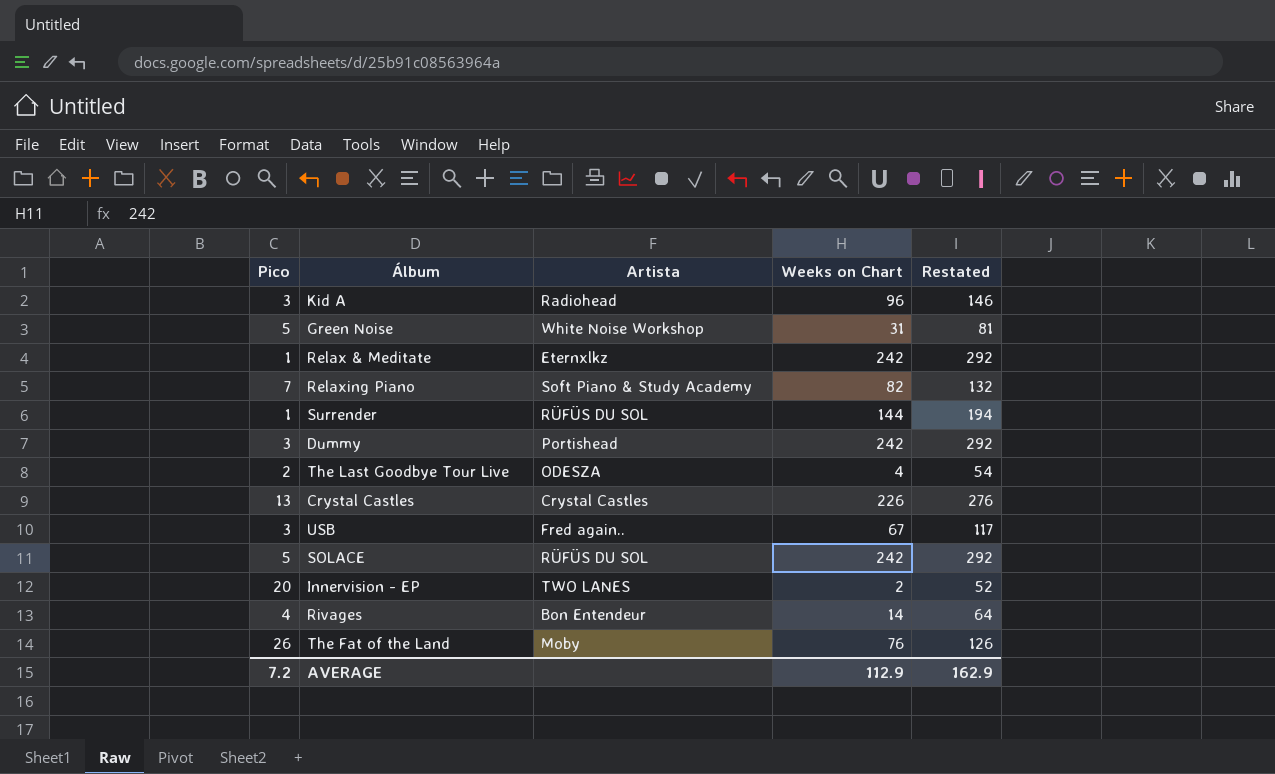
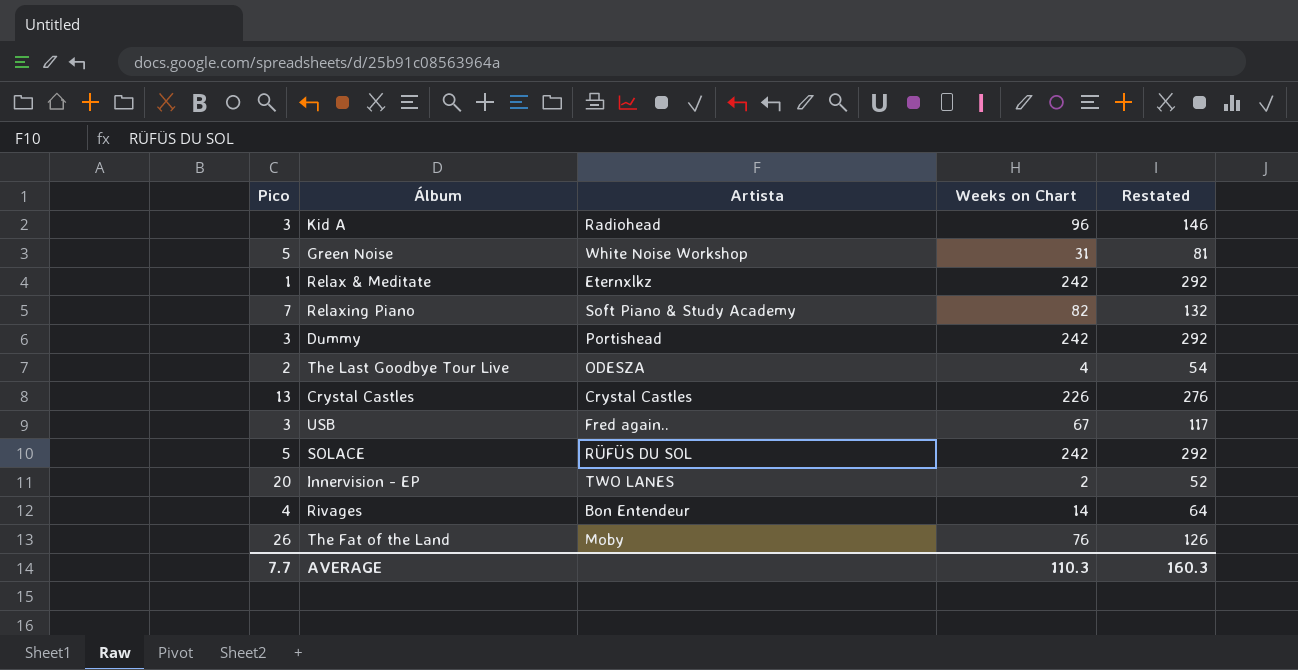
row Surrender: 1 | RÜFÜS DU SOL | 144 | 194 -> none
AVERAGE | Pico: 7.2 -> 7.7
AVERAGE | Weeks on Chart: 112.9 -> 110.3
AVERAGE | Restated: 162.9 -> 160.3

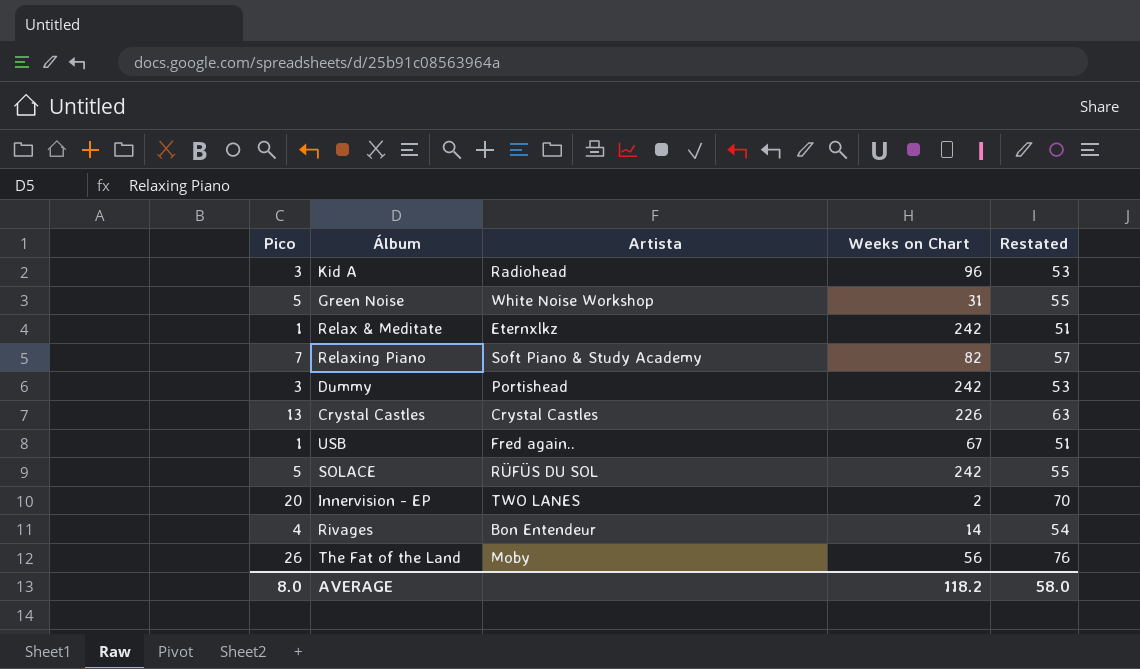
column Restated | formula: [Weeks on Chart] + 50 -> [Pico] + 50
row The Last Goodbye Tour Live: 2 | ODESZA | 4 | 54 -> none
USB | Pico: 3 -> 1
The Fat of the Land | Weeks on Chart: 76 -> 56
AVERAGE | Pico: 7.7 -> 8.0
AVERAGE | Weeks on Chart: 110.3 -> 118.2
AVERAGE | Restated: 160.3 -> 58.0

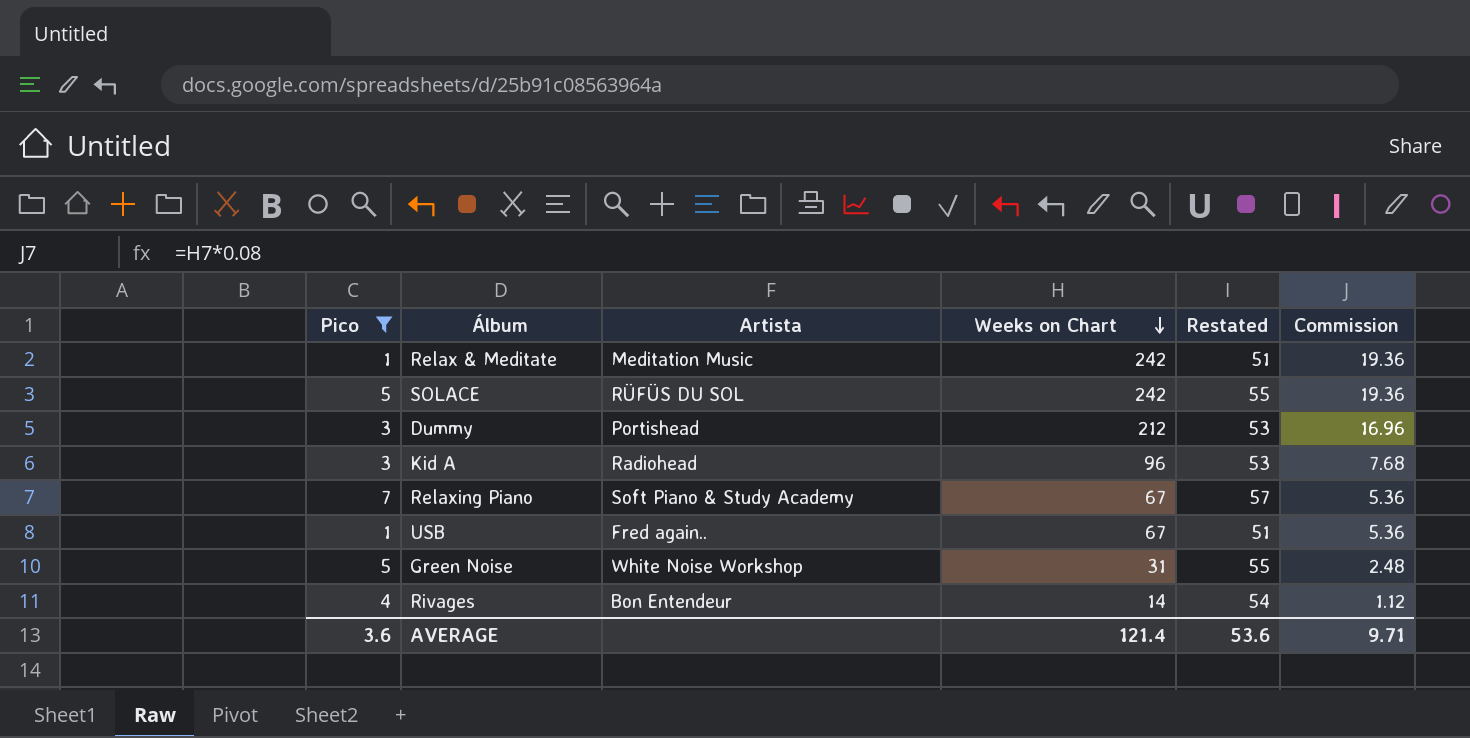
filter: none -> Pico <= 7
row order: none -> Weeks on Chart descending
column Commission | formula: none -> [Weeks on Chart] * 0.08
Relax & Meditate | Artista: Eternxlkz -> Meditation Music
Dummy | Weeks on Chart: 242 -> 212
Relaxing Piano | Weeks on Chart: 82 -> 67
AVERAGE | Pico: 8.0 -> 3.6
AVERAGE | Weeks on Chart: 118.2 -> 121.4
AVERAGE | Restated: 58.0 -> 53.6

